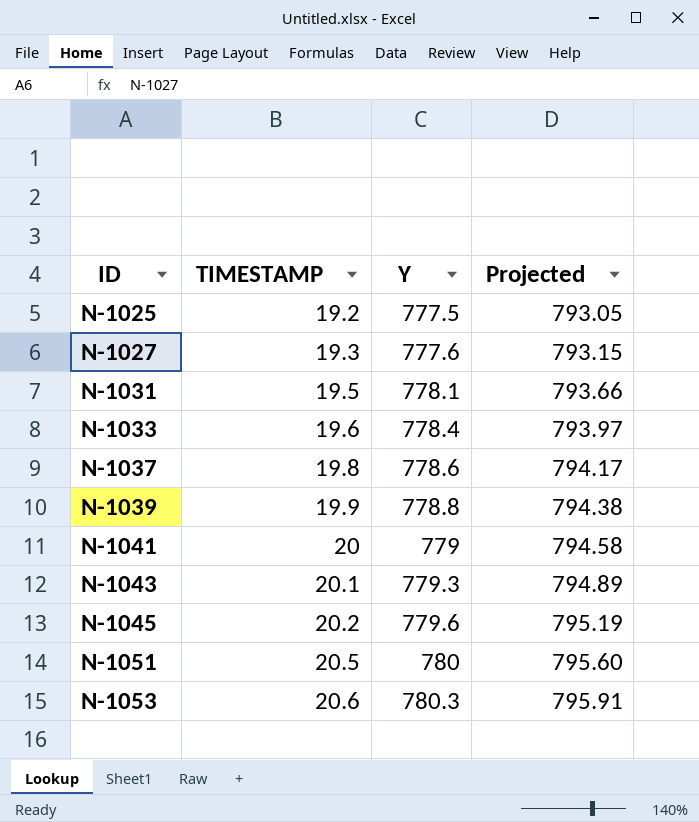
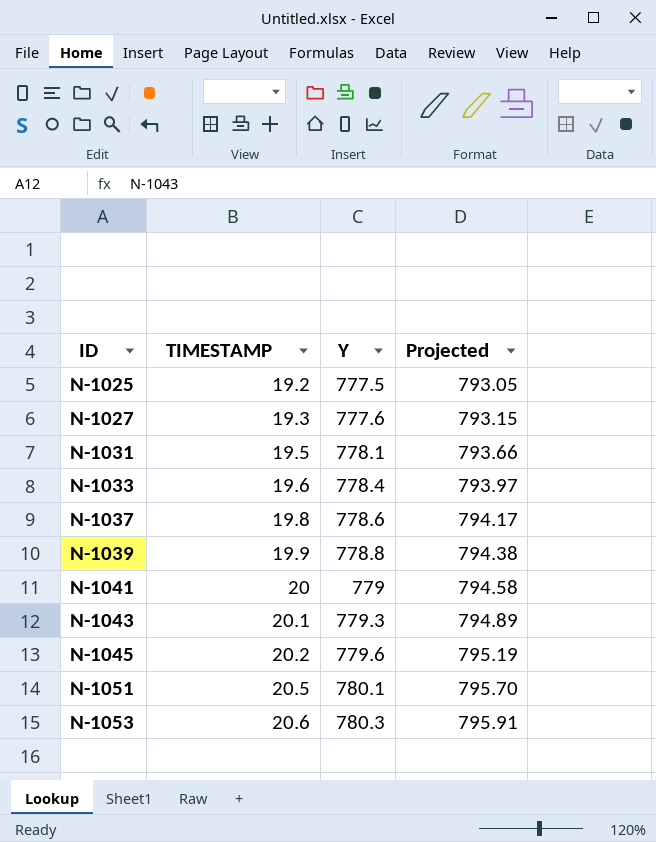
N-1051 | Y: 780 -> 780.1
N-1051 | Projected: 795.60 -> 795.70

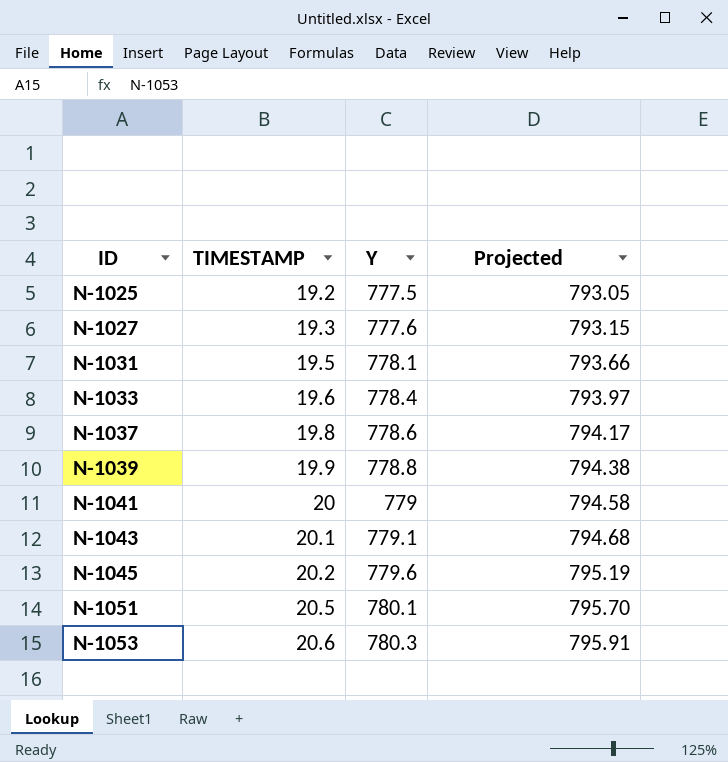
N-1043 | Y: 779.3 -> 779.1
N-1043 | Projected: 794.89 -> 794.68

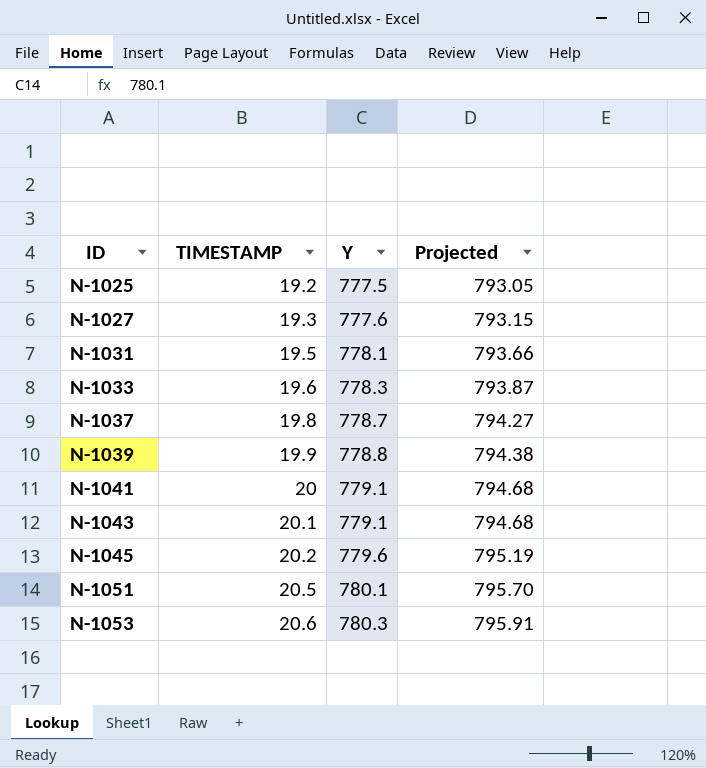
N-1033 | Y: 778.4 -> 778.3
N-1033 | Projected: 793.97 -> 793.87
N-1037 | Y: 778.6 -> 778.7
N-1037 | Projected: 794.17 -> 794.27
N-1041 | Y: 779 -> 779.1
N-1041 | Projected: 794.58 -> 794.68

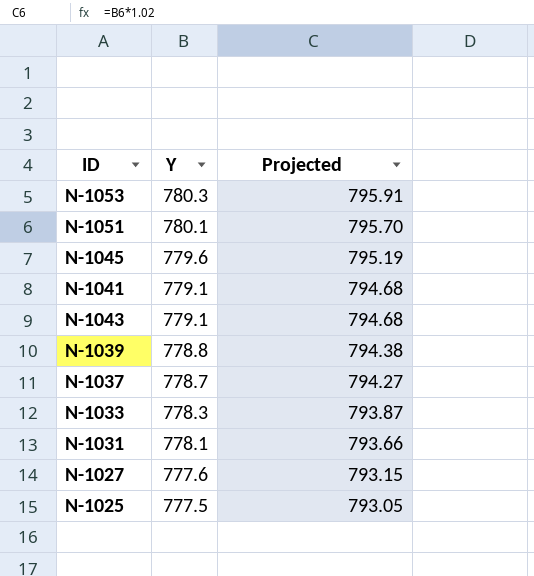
row order: ID ascending -> Y descending
column TIMESTAMP | position: 2 -> none

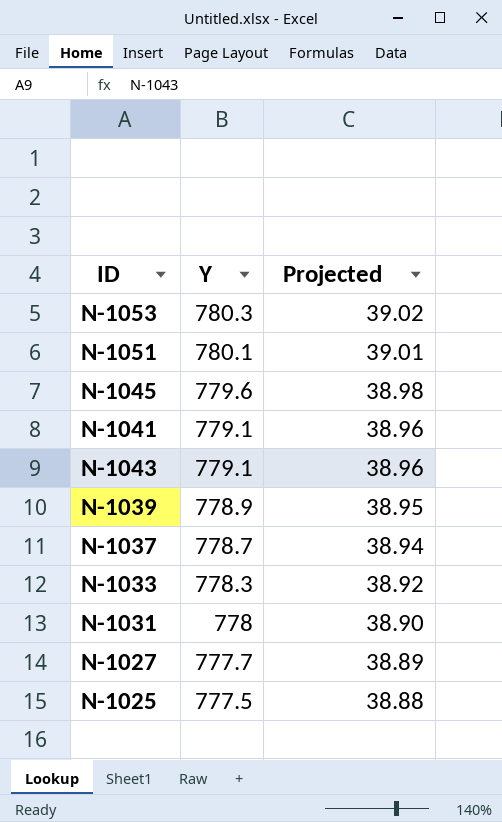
column Projected | formula: [Y] * 1.02 -> [Y] * 0.05
N-1039 | Y: 778.8 -> 778.9
N-1031 | Y: 778.1 -> 778
N-1027 | Y: 777.6 -> 777.7

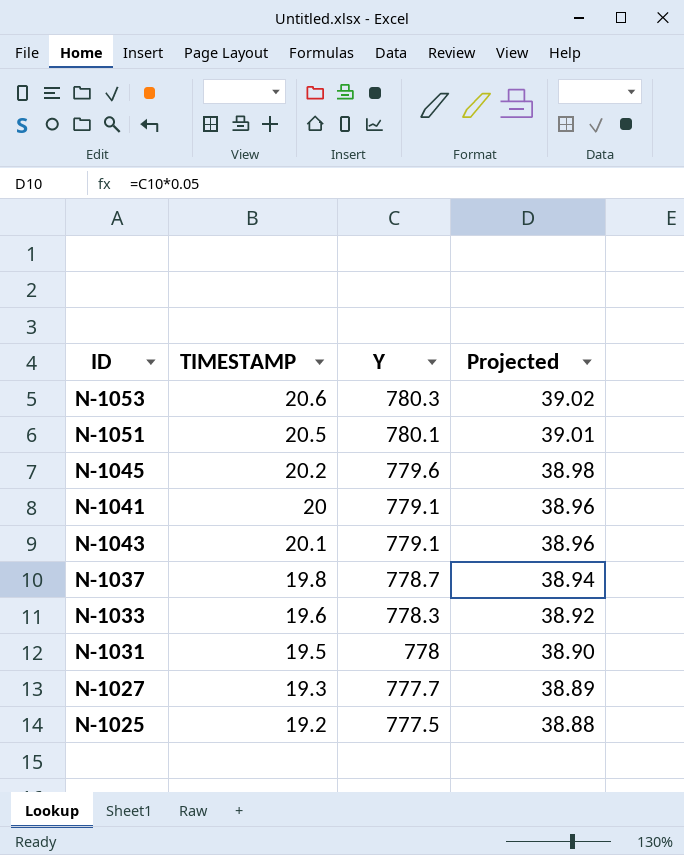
column TIMESTAMP | position: none -> 2
row N-1039: 778.9 | 38.95 -> none

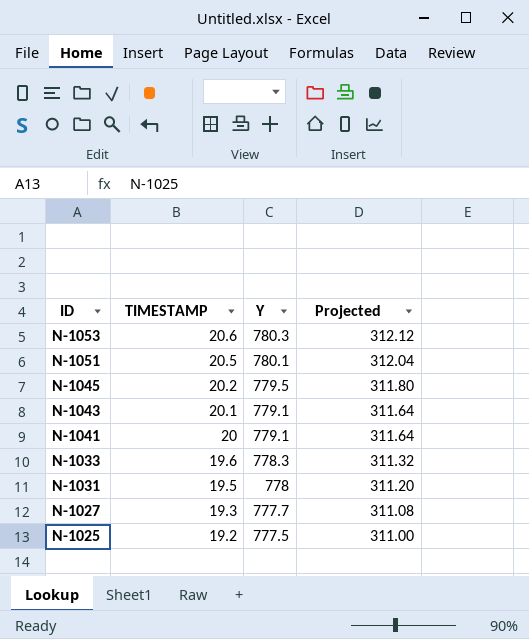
row order: Y descending -> ID descending
column Projected | formula: [Y] * 0.05 -> [Y] * 0.4
row N-1037: 19.8 | 778.7 | 38.94 -> none
N-1045 | Y: 779.6 -> 779.5

